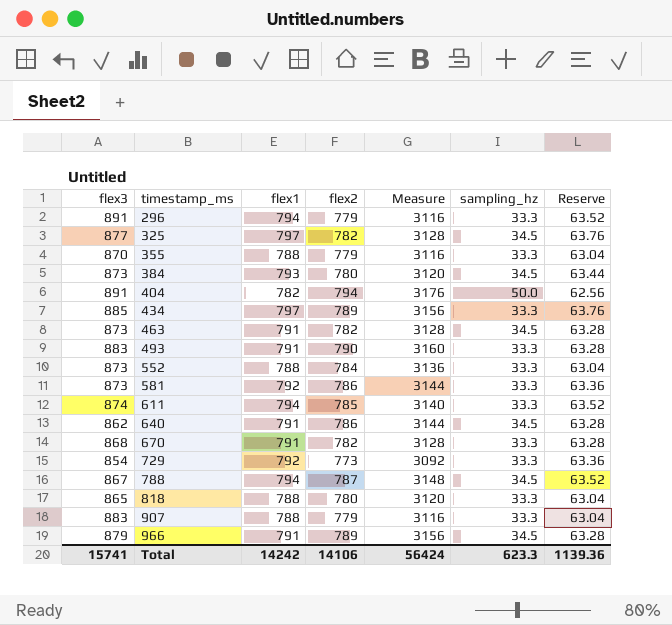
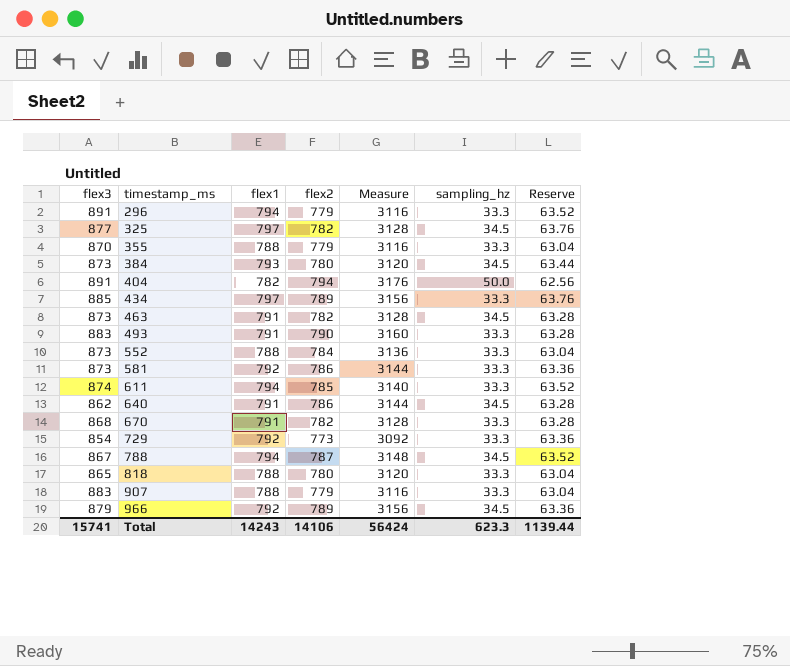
966 | flex1: 791 -> 792
966 | Reserve: 63.28 -> 63.36
Total | flex1: 14242 -> 14243
Total | Reserve: 1139.36 -> 1139.44

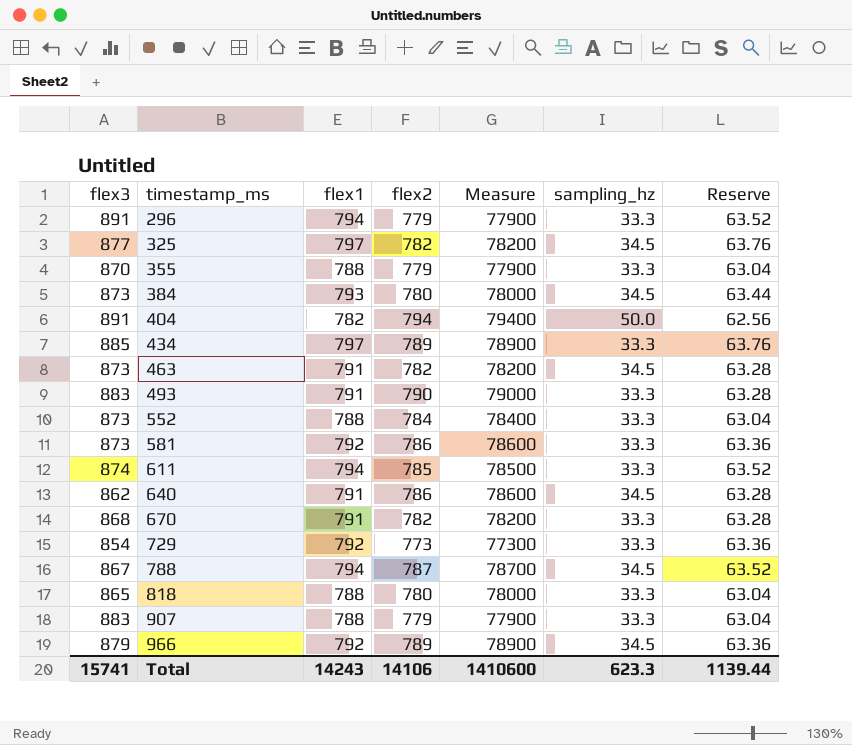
column Measure | formula: [flex2] * 4 -> [flex2] * 100
Total | Measure: 56424 -> 1410600

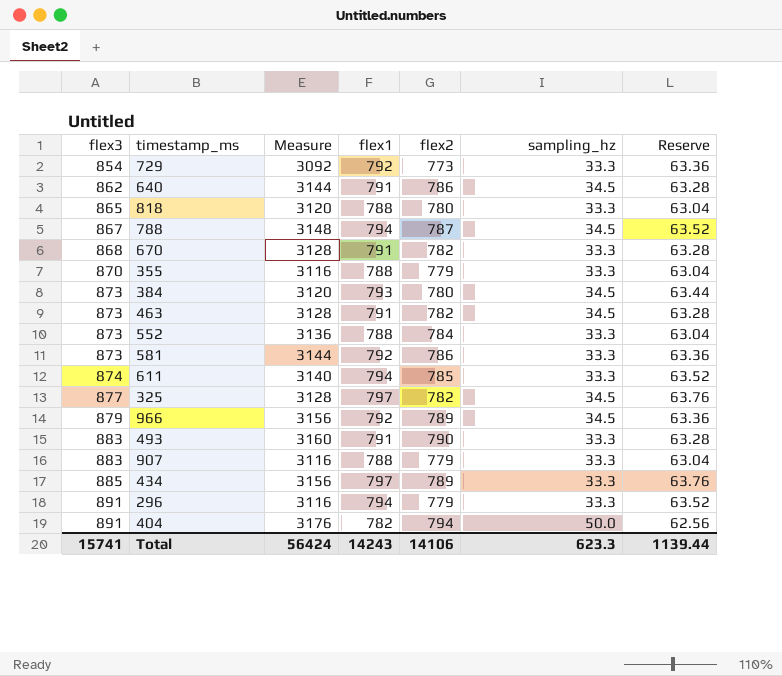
row order: timestamp_ms ascending -> flex3 ascending
column Measure | formula: [flex2] * 100 -> [flex2] * 4
column Measure | position: 5 -> 3
Total | Measure: 1410600 -> 56424

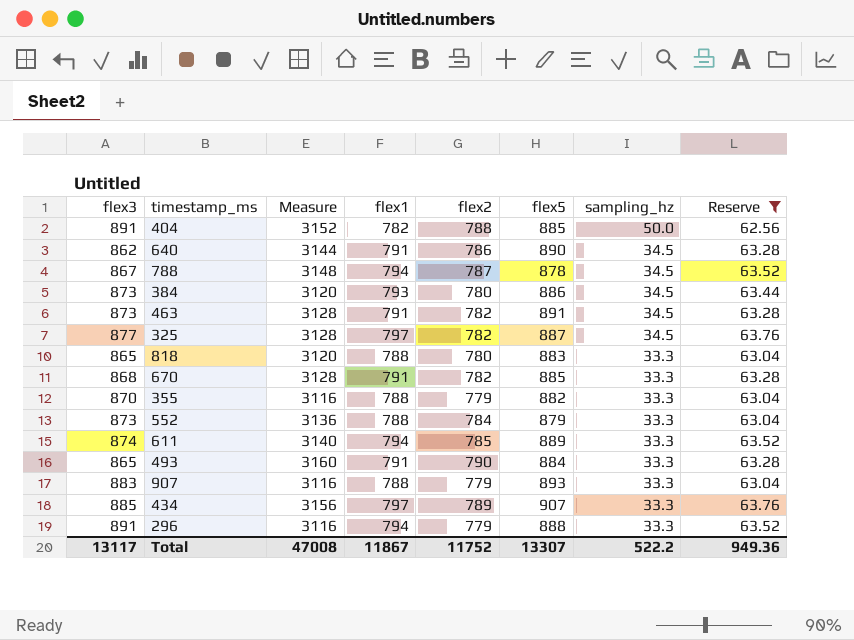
filter: none -> Reserve != 63.36
row order: flex3 ascending -> sampling_hz descending
column flex5 | position: none -> 6
404 | Measure: 3176 -> 3152
404 | flex2: 794 -> 788
493 | flex3: 883 -> 865
Total | flex3: 15741 -> 13117
Total | Measure: 56424 -> 47008
Total | flex1: 14243 -> 11867
Total | flex2: 14106 -> 11752
Total | sampling_hz: 623.3 -> 522.2
Total | Reserve: 1139.44 -> 949.36

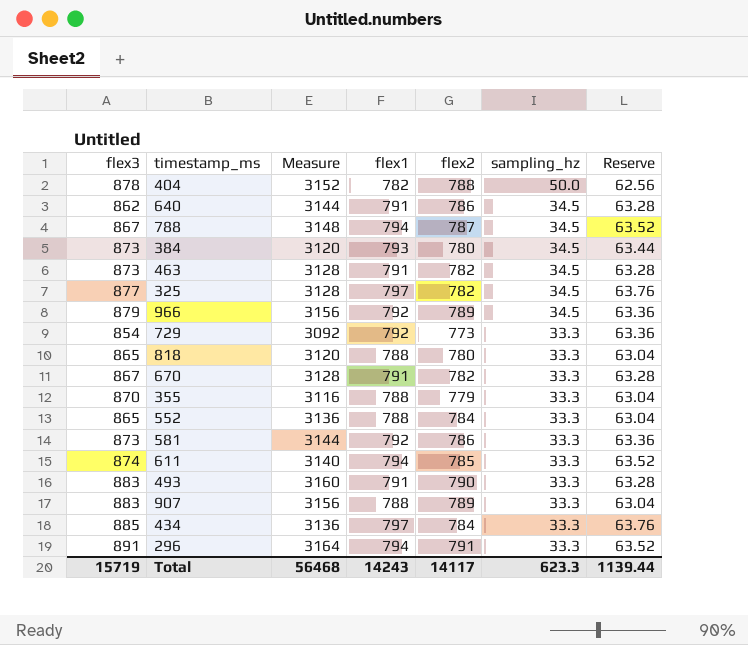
filter: Reserve != 63.36 -> none
column flex5 | position: 6 -> none
404 | flex3: 891 -> 878
670 | flex3: 868 -> 867
552 | flex3: 873 -> 865
493 | flex3: 865 -> 883
907 | Measure: 3116 -> 3156
907 | flex2: 779 -> 789
434 | Measure: 3156 -> 3136
434 | flex2: 789 -> 784
296 | Measure: 3116 -> 3164
296 | flex2: 779 -> 791
Total | flex3: 13117 -> 15719
Total | Measure: 47008 -> 56468
Total | flex1: 11867 -> 14243
Total | flex2: 11752 -> 14117
Total | sampling_hz: 522.2 -> 623.3
Total | Reserve: 949.36 -> 1139.44

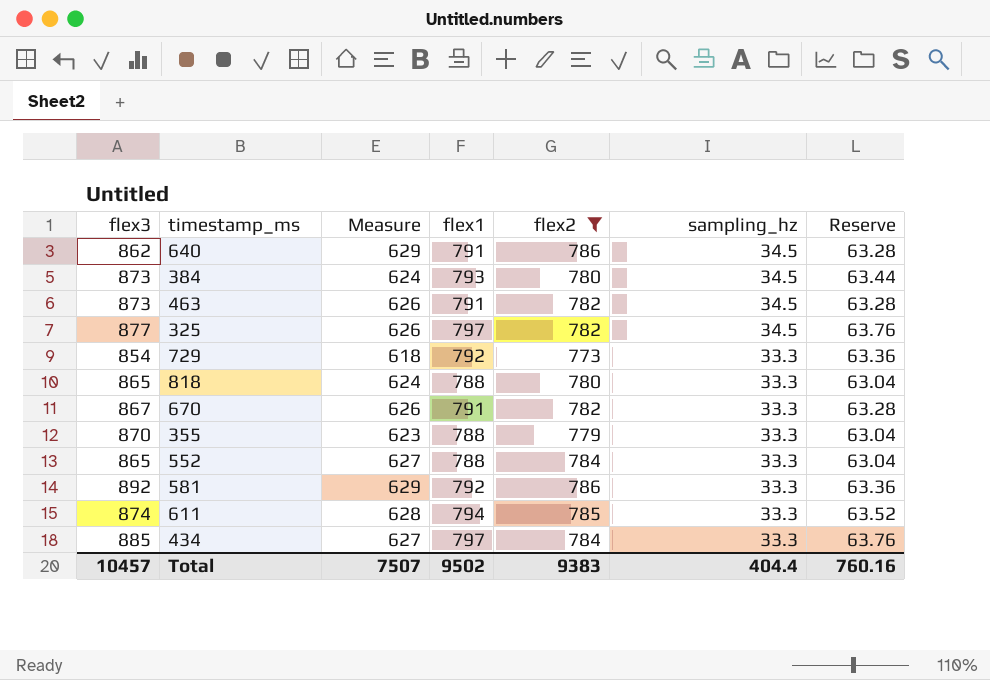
filter: none -> flex2 <= 786
column Measure | formula: [flex2] * 4 -> [flex2] * 0.8
581 | flex3: 873 -> 892
Total | flex3: 15719 -> 10457
Total | Measure: 56468 -> 7507
Total | flex1: 14243 -> 9502
Total | flex2: 14117 -> 9383
Total | sampling_hz: 623.3 -> 404.4
Total | Reserve: 1139.44 -> 760.16

